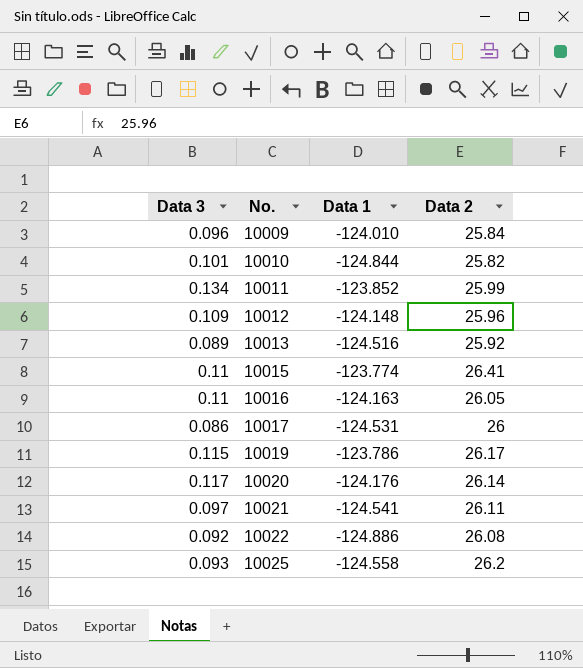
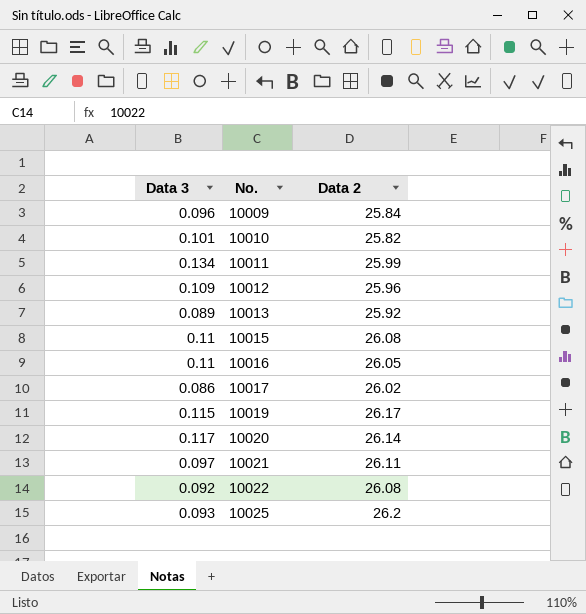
column Data 1 | position: 3 -> none
10015 | Data 2: 26.41 -> 26.08
10017 | Data 2: 26 -> 26.02

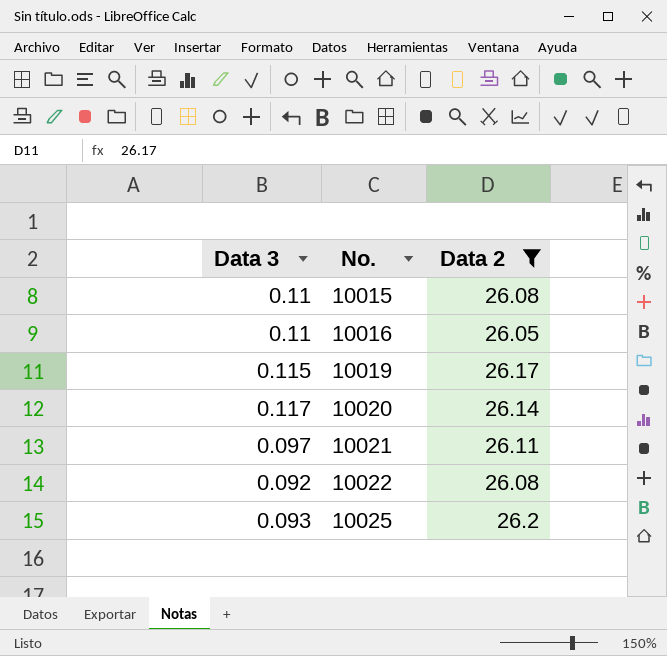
filter: none -> Data 2 >= 26.05

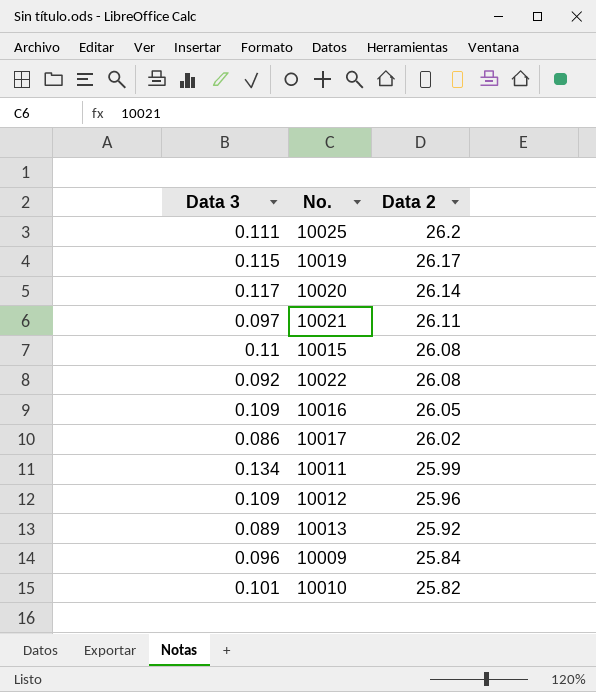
filter: Data 2 >= 26.05 -> none
row order: No. ascending -> Data 2 descending
10025 | Data 3: 0.093 -> 0.111
10016 | Data 3: 0.11 -> 0.109

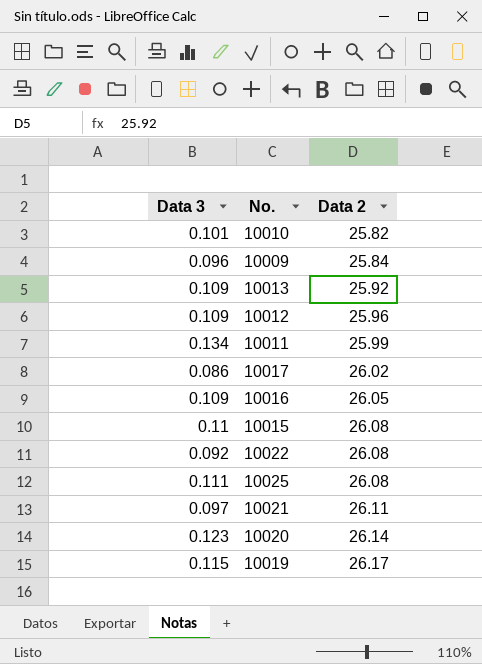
row order: Data 2 descending -> Data 2 ascending
10013 | Data 3: 0.089 -> 0.109
10025 | Data 2: 26.2 -> 26.08
10020 | Data 3: 0.117 -> 0.123

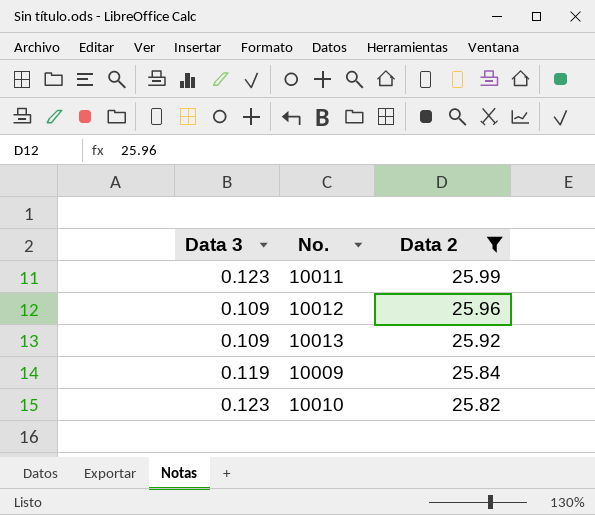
filter: none -> Data 2 <= 25.99
row order: Data 2 ascending -> Data 2 descending
10011 | Data 3: 0.134 -> 0.123
10009 | Data 3: 0.096 -> 0.119
10010 | Data 3: 0.101 -> 0.123

